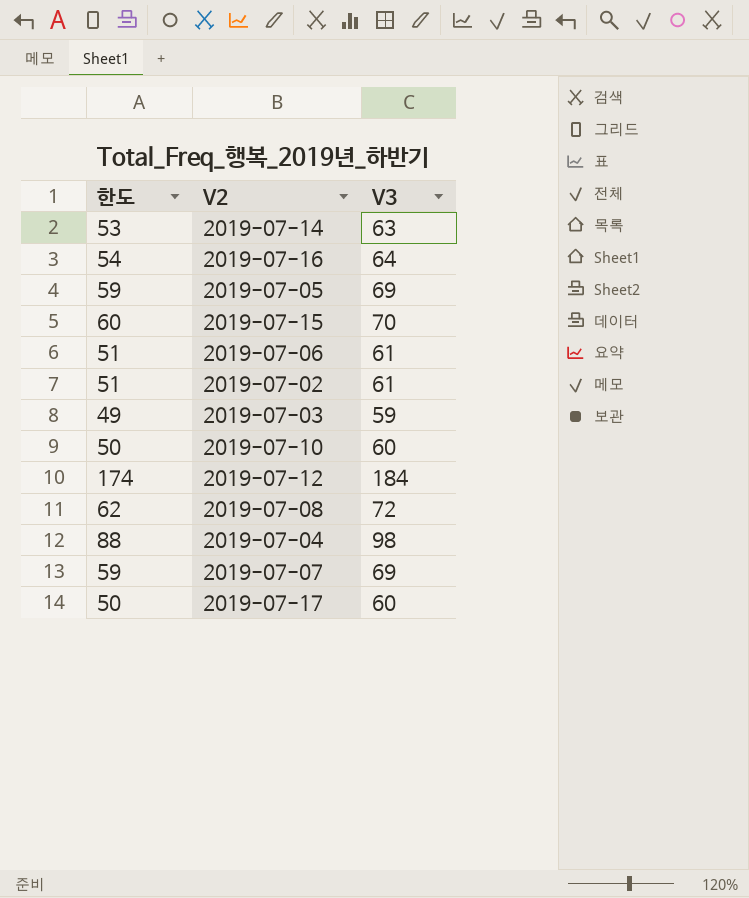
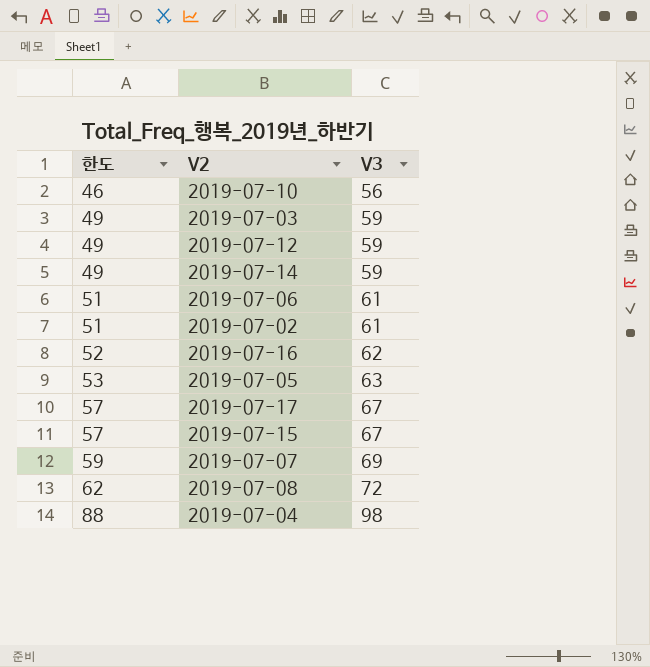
row order: none -> 한도 ascending
2019-07-10 | 한도: 50 -> 46
2019-07-10 | V3: 60 -> 56
2019-07-12 | 한도: 174 -> 49
2019-07-12 | V3: 184 -> 59
2019-07-14 | 한도: 53 -> 49
2019-07-14 | V3: 63 -> 59
2019-07-16 | 한도: 54 -> 52
2019-07-16 | V3: 64 -> 62
2019-07-05 | 한도: 59 -> 53
2019-07-05 | V3: 69 -> 63
2019-07-17 | 한도: 50 -> 57
2019-07-17 | V3: 60 -> 67
2019-07-15 | 한도: 60 -> 57
2019-07-15 | V3: 70 -> 67

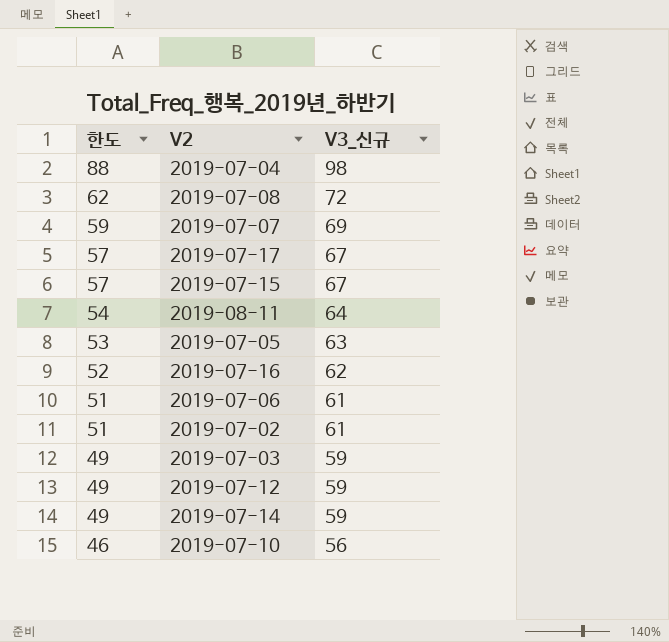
row order: 한도 ascending -> 한도 descending
column name: V3 -> V3_신규
row 2019-08-11: none -> 54 | 64

